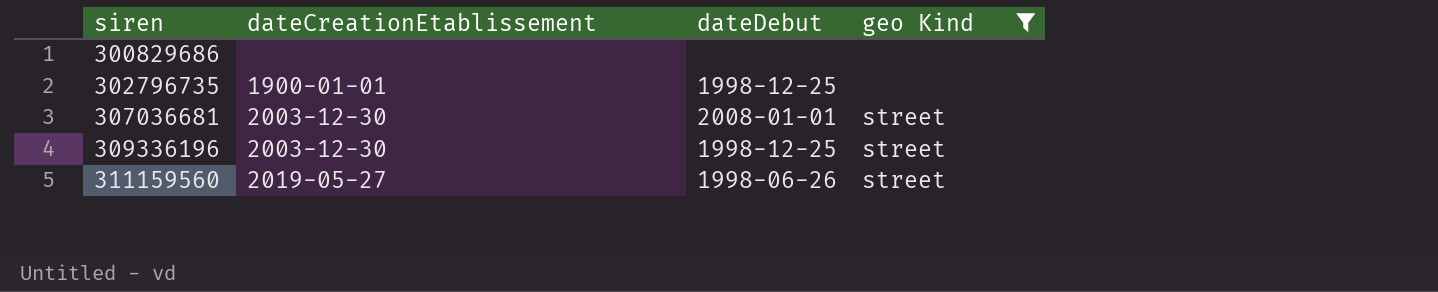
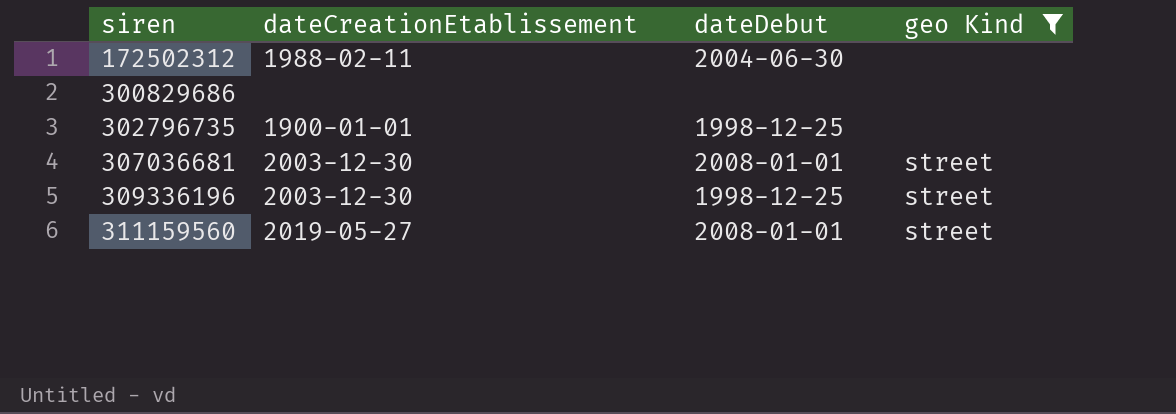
row 172502312: none -> 1988-02-11 | 2004-06-30 | none
311159560 | dateDebut: 1998-06-26 -> 2008-01-01

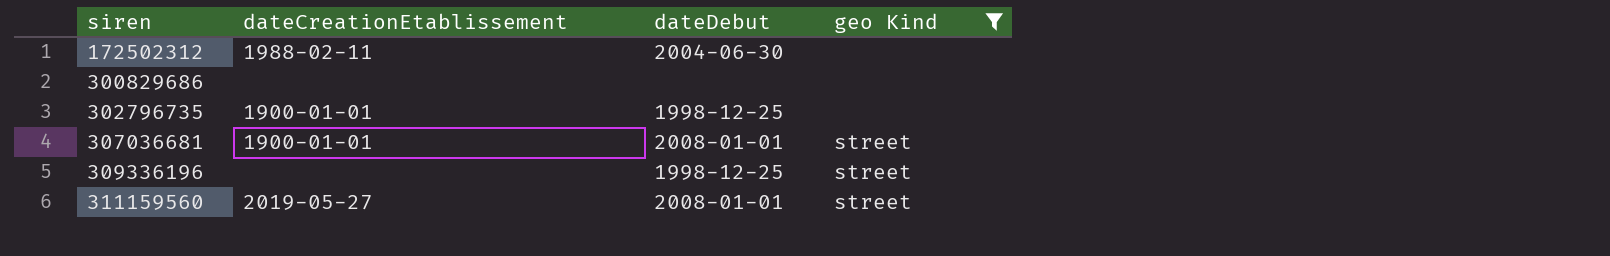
307036681 | dateCreationEtablissement: 2003-12-30 -> 1900-01-01
309336196 | dateCreationEtablissement: 2003-12-30 -> none

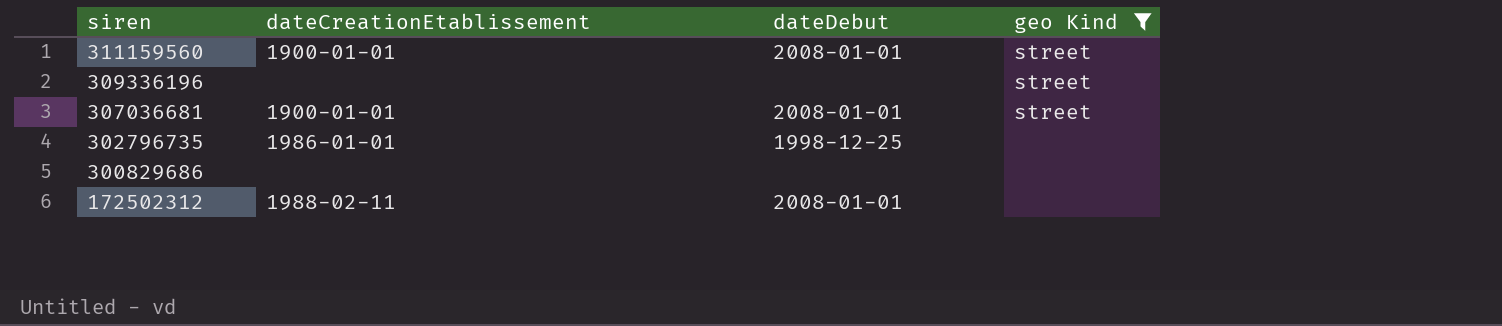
row order: siren ascending -> siren descending
311159560 | dateCreationEtablissement: 2019-05-27 -> 1900-01-01
309336196 | dateDebut: 1998-12-25 -> none
302796735 | dateCreationEtablissement: 1900-01-01 -> 1986-01-01
172502312 | dateDebut: 2004-06-30 -> 2008-01-01

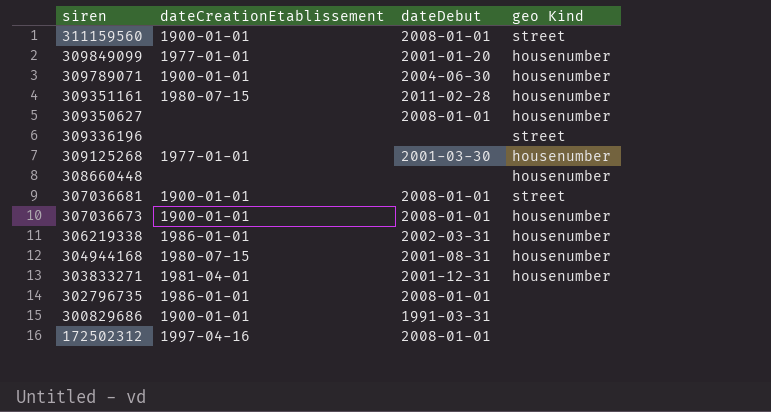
filter: geo Kind != housenumber -> none
302796735 | dateDebut: 1998-12-25 -> 2008-01-01
300829686 | dateCreationEtablissement: none -> 1900-01-01
300829686 | dateDebut: none -> 1991-03-31
172502312 | dateCreationEtablissement: 1988-02-11 -> 1997-04-16

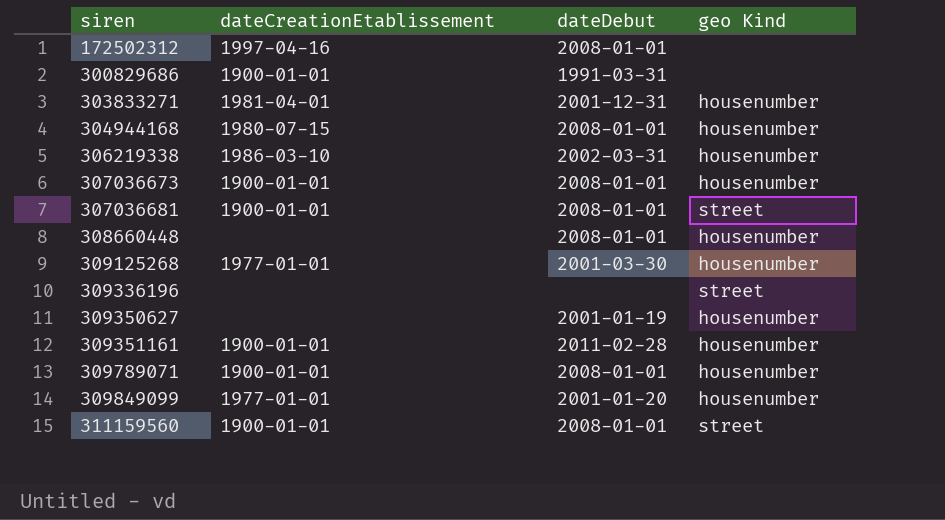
row order: siren descending -> siren ascending
row 302796735: 1986-01-01 | 2008-01-01 | none -> none
304944168 | dateDebut: 2001-08-31 -> 2008-01-01
306219338 | dateCreationEtablissement: 1986-01-01 -> 1986-03-10
308660448 | dateDebut: none -> 2008-01-01
309350627 | dateDebut: 2008-01-01 -> 2001-01-19
309351161 | dateCreationEtablissement: 1980-07-15 -> 1900-01-01
309789071 | dateDebut: 2004-06-30 -> 2008-01-01

